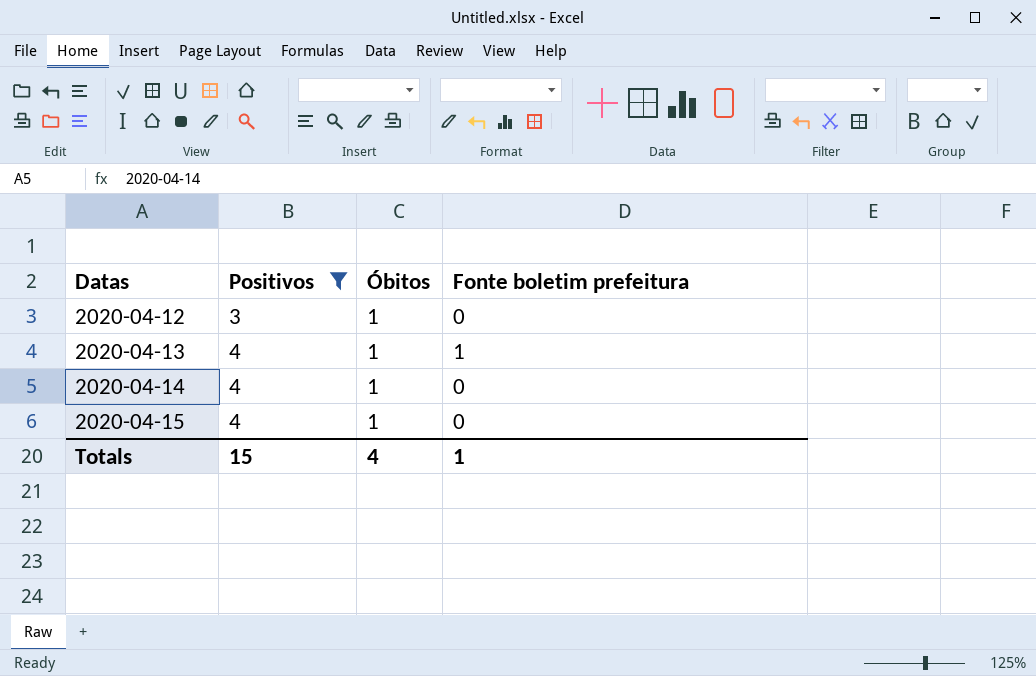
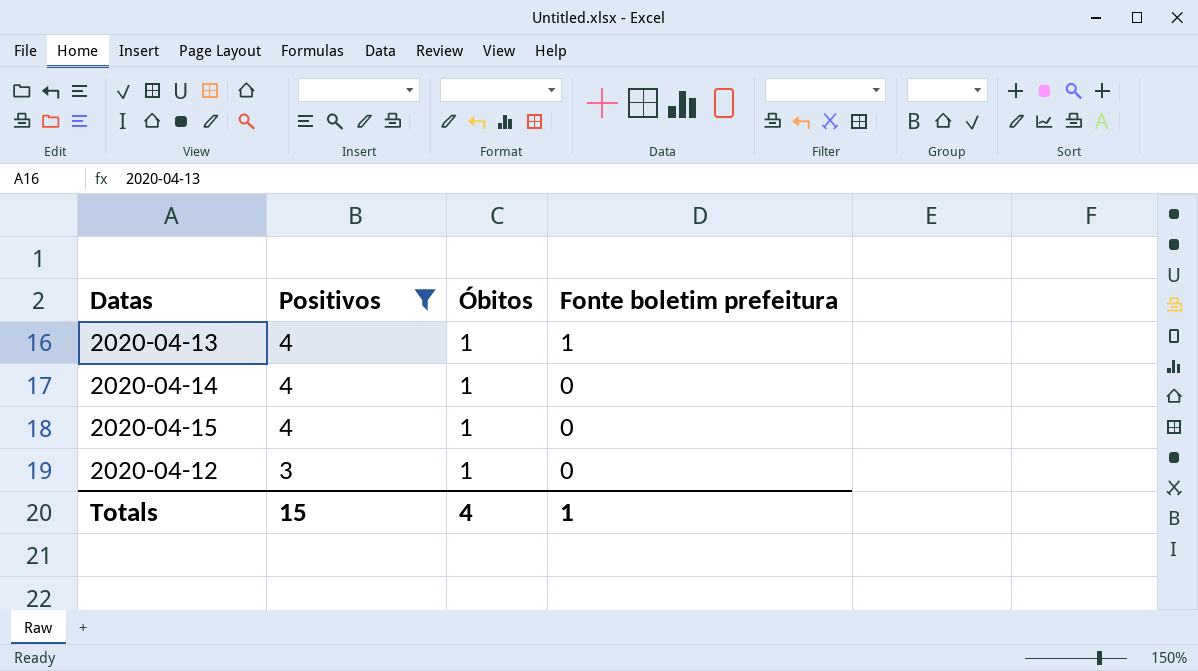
row order: Datas ascending -> Positivos descending

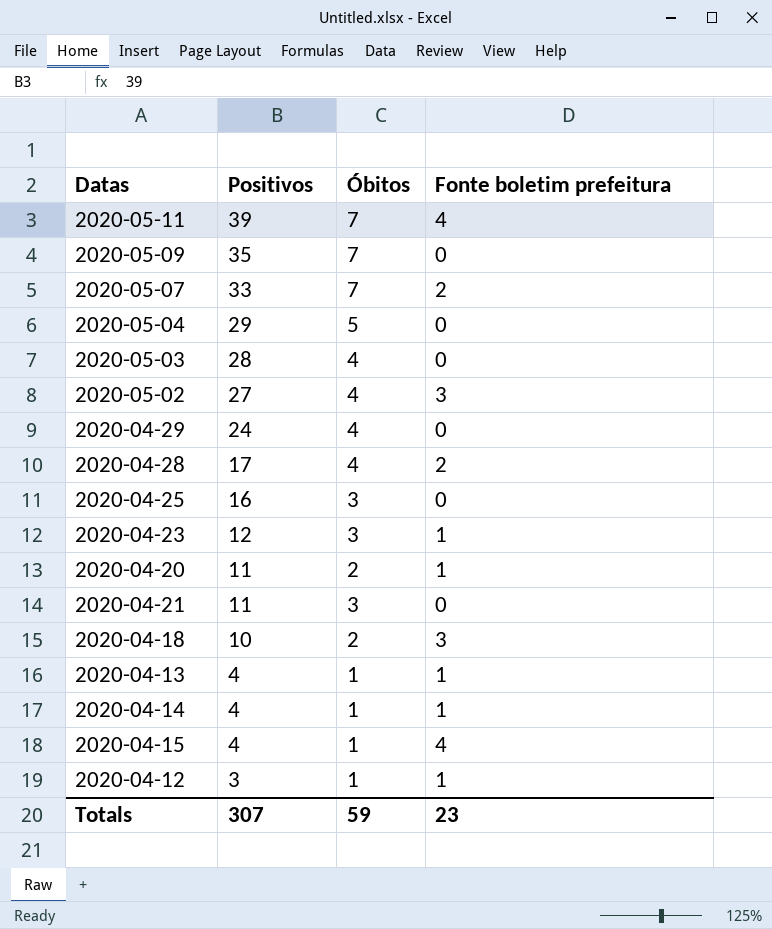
filter: Positivos <= 4 -> none
2020-04-14 | Fonte boletim prefeitura: 0 -> 1
2020-04-15 | Fonte boletim prefeitura: 0 -> 4
2020-04-12 | Fonte boletim prefeitura: 0 -> 1
Totals | Positivos: 15 -> 307
Totals | Óbitos: 4 -> 59
Totals | Fonte boletim prefeitura: 1 -> 23

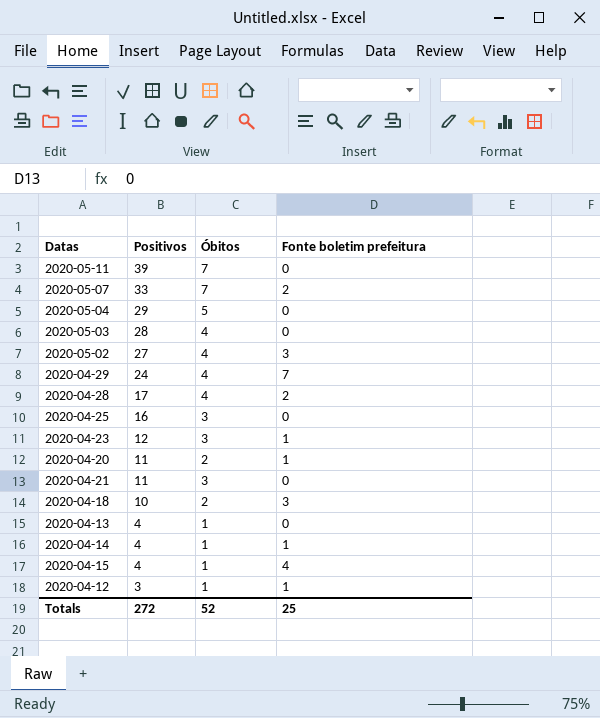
row 2020-05-09: 35 | 7 | 0 -> none
2020-05-11 | Fonte boletim prefeitura: 4 -> 0
2020-04-29 | Fonte boletim prefeitura: 0 -> 7
2020-04-13 | Fonte boletim prefeitura: 1 -> 0
Totals | Positivos: 307 -> 272
Totals | Óbitos: 59 -> 52
Totals | Fonte boletim prefeitura: 23 -> 25

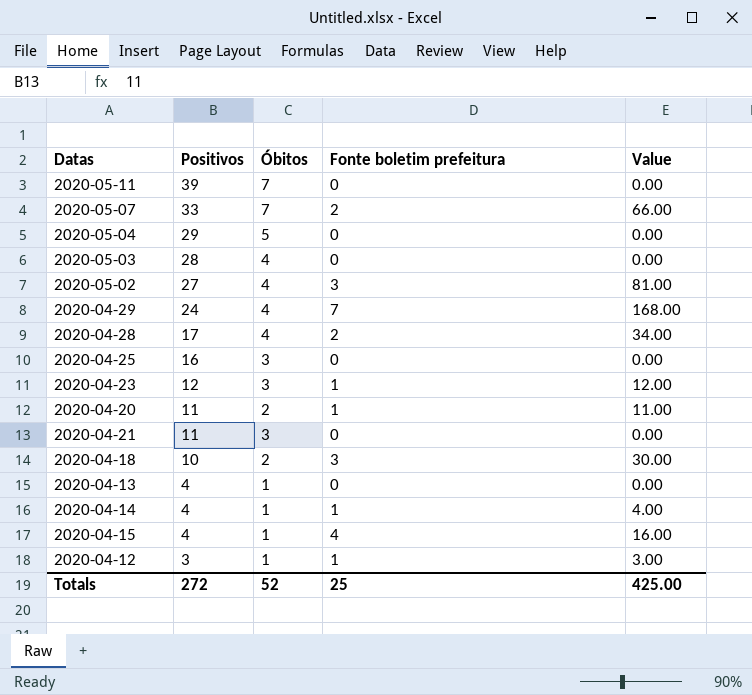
column Value | formula: none -> [Positivos] * [Fonte boletim prefeitura]

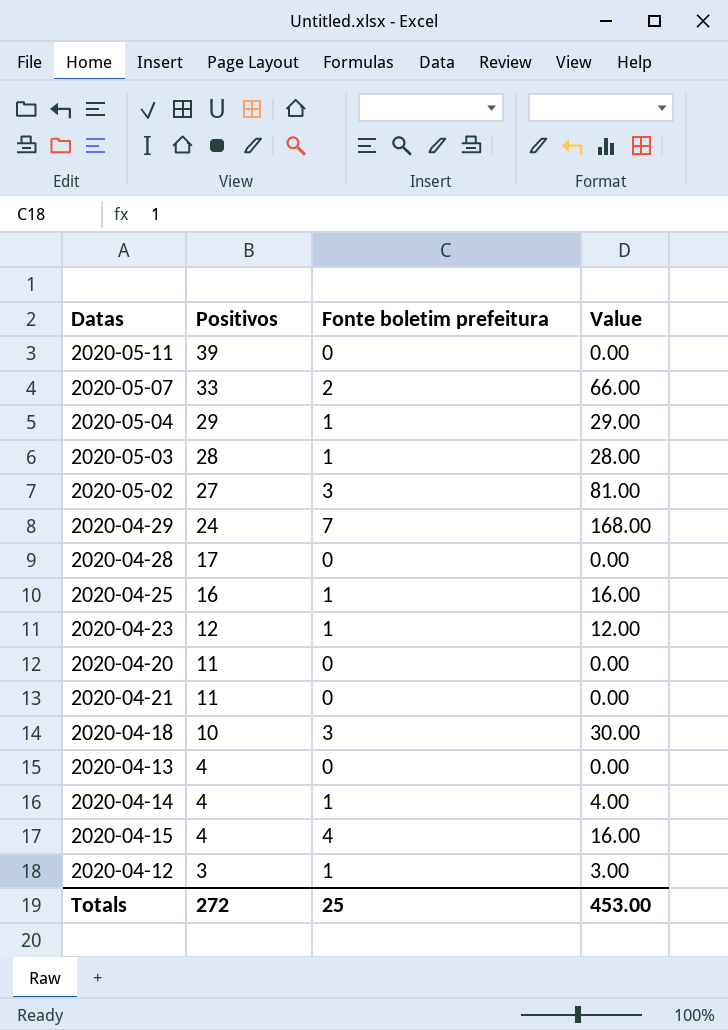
column Óbitos | position: 3 -> none
2020-05-04 | Fonte boletim prefeitura: 0 -> 1
2020-05-04 | Value: 0.00 -> 29.00
2020-05-03 | Fonte boletim prefeitura: 0 -> 1
2020-05-03 | Value: 0.00 -> 28.00
2020-04-28 | Fonte boletim prefeitura: 2 -> 0
2020-04-28 | Value: 34.00 -> 0.00
2020-04-25 | Fonte boletim prefeitura: 0 -> 1
2020-04-25 | Value: 0.00 -> 16.00
2020-04-20 | Fonte boletim prefeitura: 1 -> 0
2020-04-20 | Value: 11.00 -> 0.00
Totals | Value: 425.00 -> 453.00

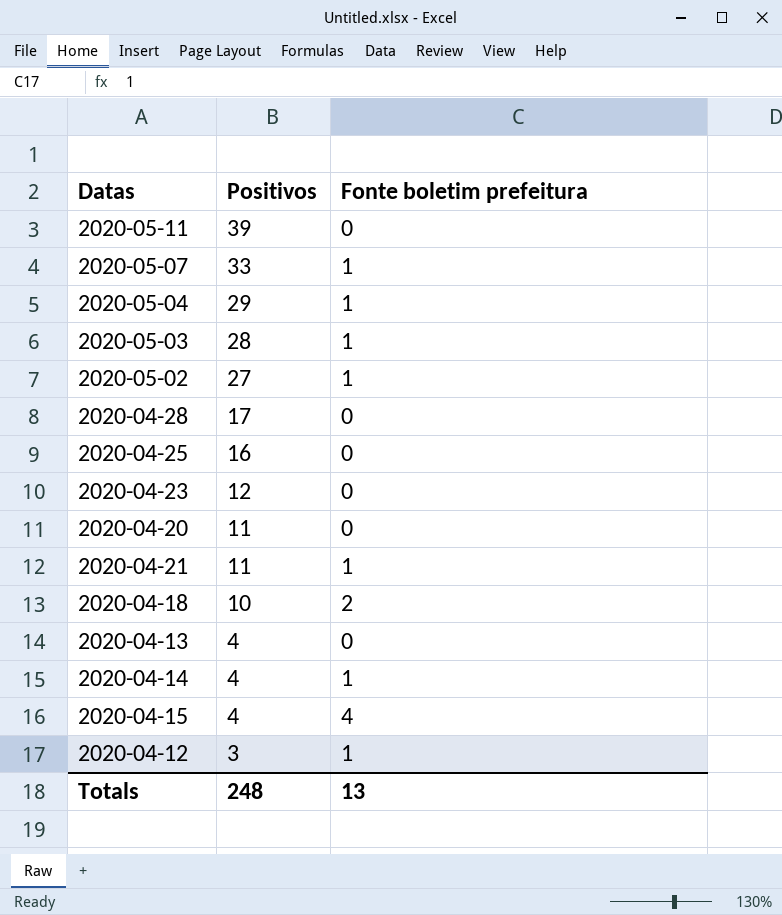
column Value | formula: [Positivos] * [Fonte boletim prefeitura] -> none
row 2020-04-29: 24 | 7 | 168.00 -> none
2020-05-07 | Fonte boletim prefeitura: 2 -> 1
2020-05-02 | Fonte boletim prefeitura: 3 -> 1
2020-04-25 | Fonte boletim prefeitura: 1 -> 0
2020-04-23 | Fonte boletim prefeitura: 1 -> 0
2020-04-21 | Fonte boletim prefeitura: 0 -> 1
2020-04-18 | Fonte boletim prefeitura: 3 -> 2
Totals | Positivos: 272 -> 248
Totals | Fonte boletim prefeitura: 25 -> 13

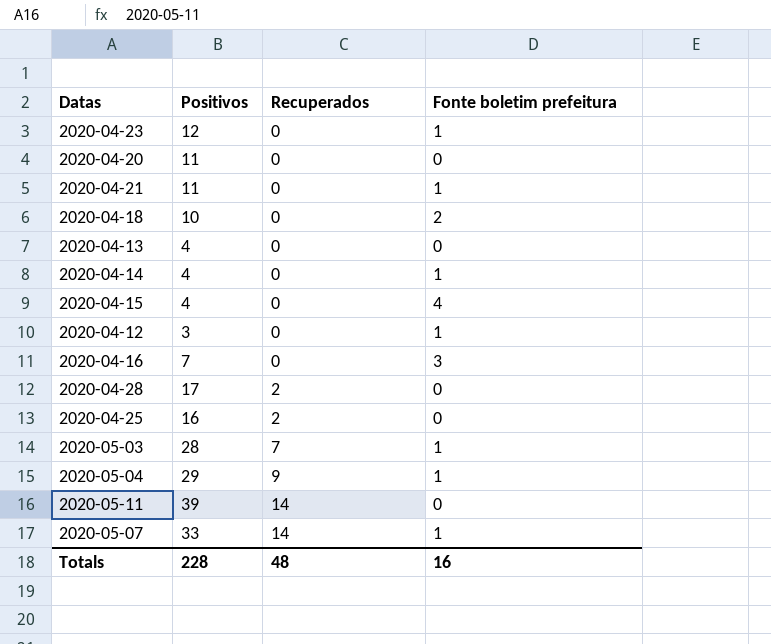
row order: Positivos descending -> Recuperados ascending
column Recuperados | position: none -> 3
row 2020-05-02: 27 | 1 -> none
2020-04-23 | Fonte boletim prefeitura: 0 -> 1
row 2020-04-16: none -> 7 | 0 | 3
Totals | Positivos: 248 -> 228
Totals | Fonte boletim prefeitura: 13 -> 16

